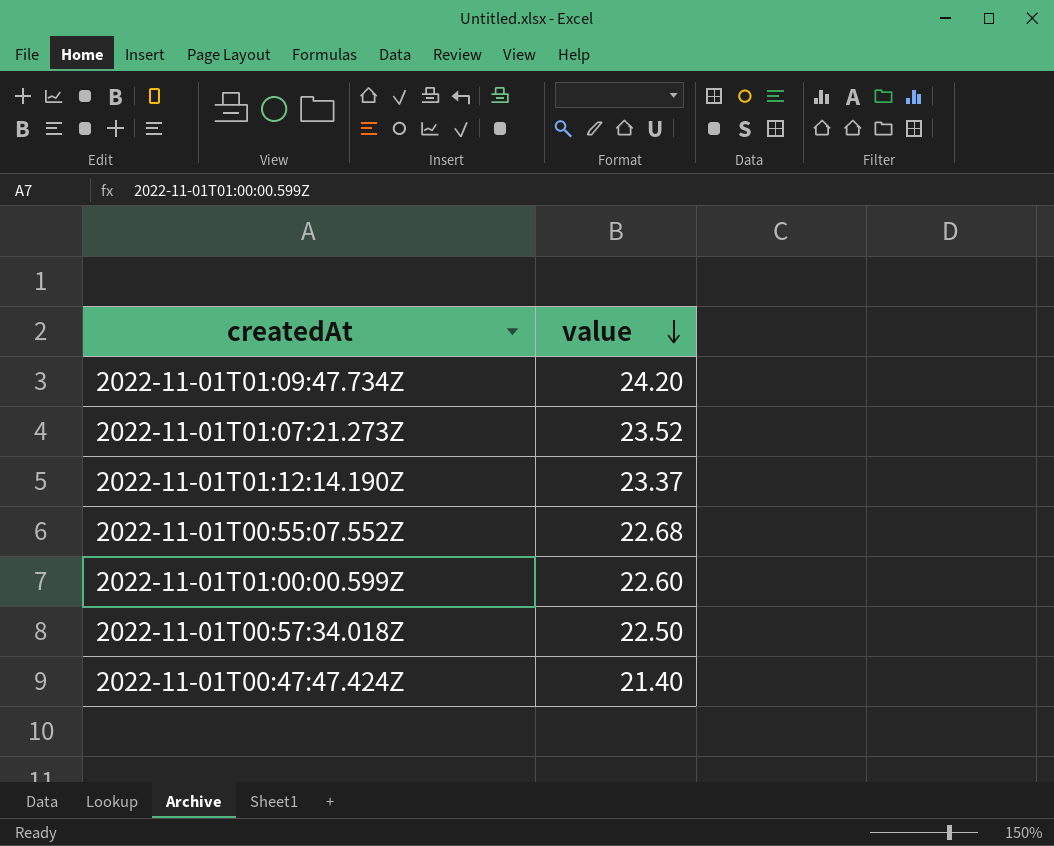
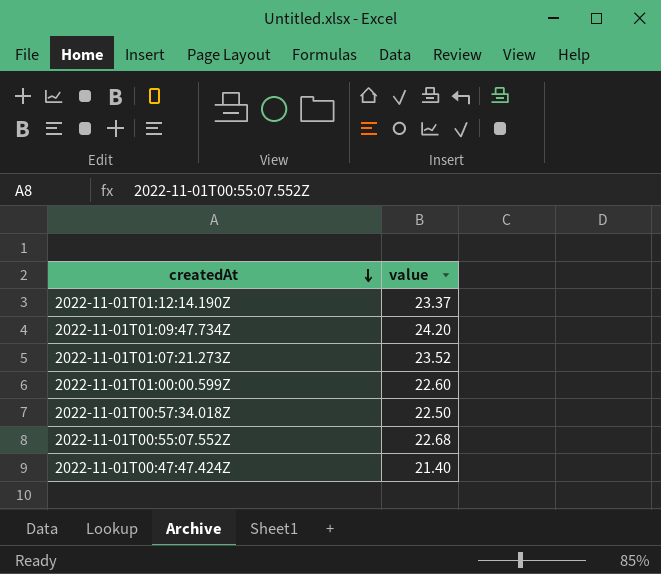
row order: value descending -> createdAt descending

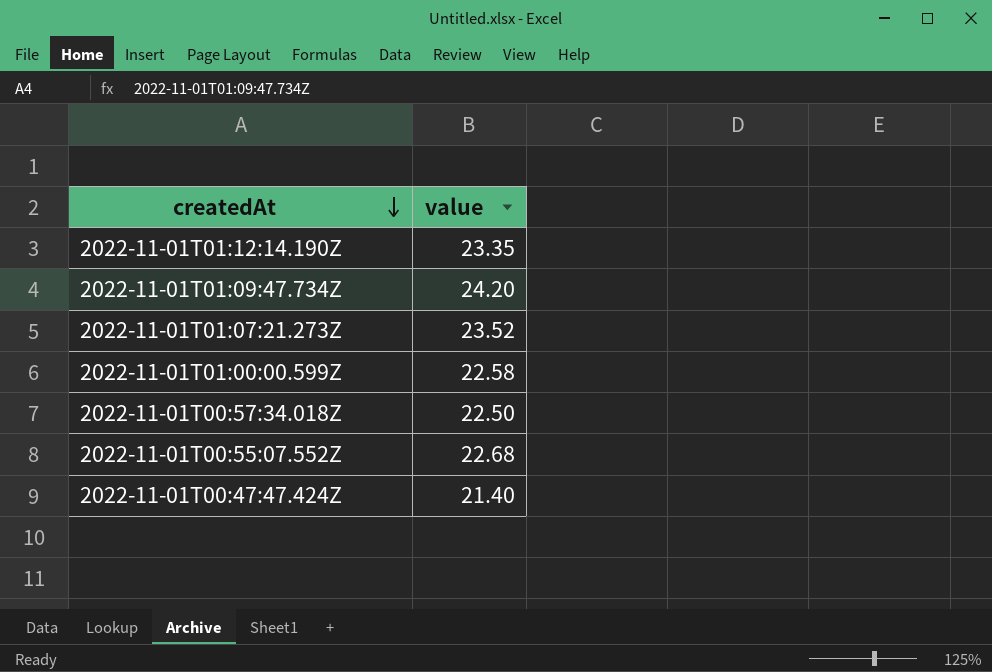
2022-11-01T01:12:14.190Z | value: 23.37 -> 23.35
2022-11-01T01:00:00.599Z | value: 22.60 -> 22.58

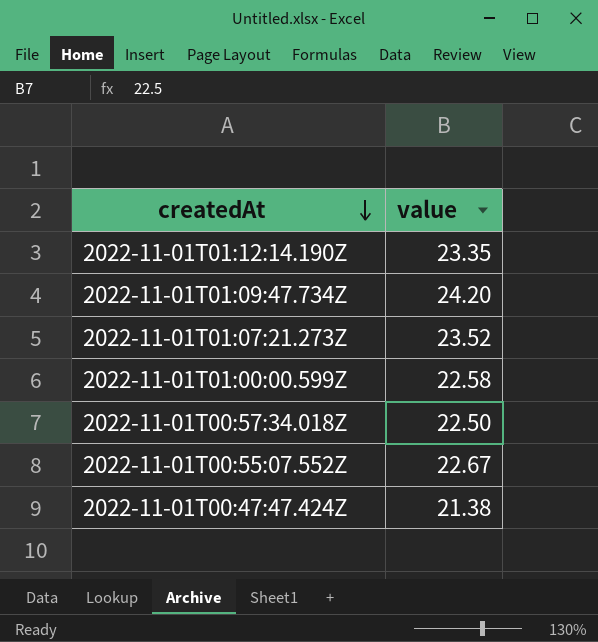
2022-11-01T00:55:07.552Z | value: 22.68 -> 22.67
2022-11-01T00:47:47.424Z | value: 21.40 -> 21.38

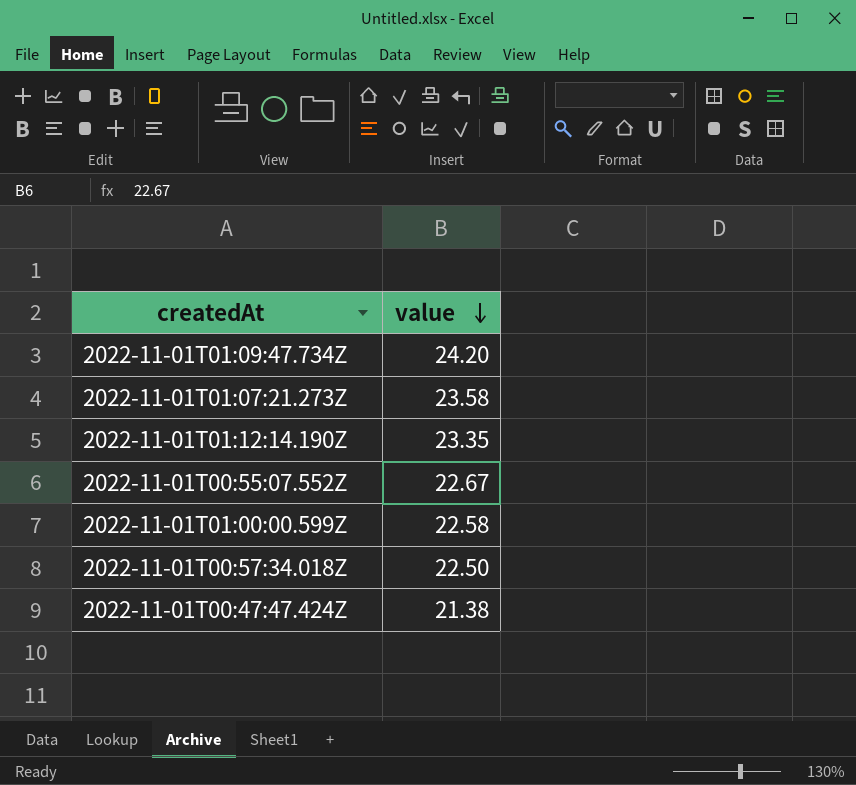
row order: createdAt descending -> value descending
2022-11-01T01:07:21.273Z | value: 23.52 -> 23.58

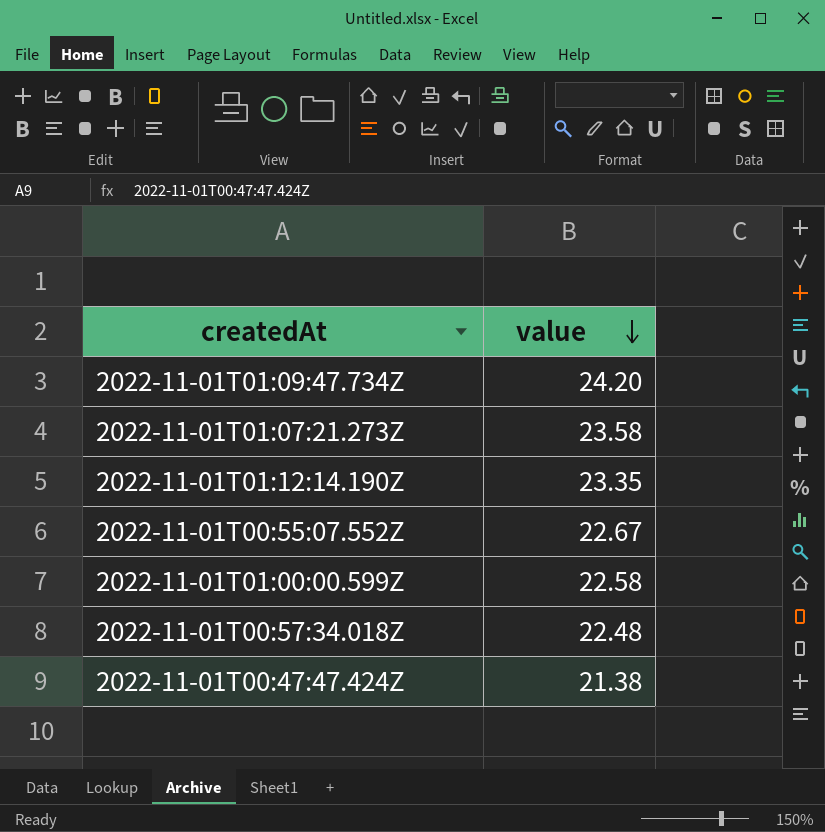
2022-11-01T00:57:34.018Z | value: 22.50 -> 22.48

